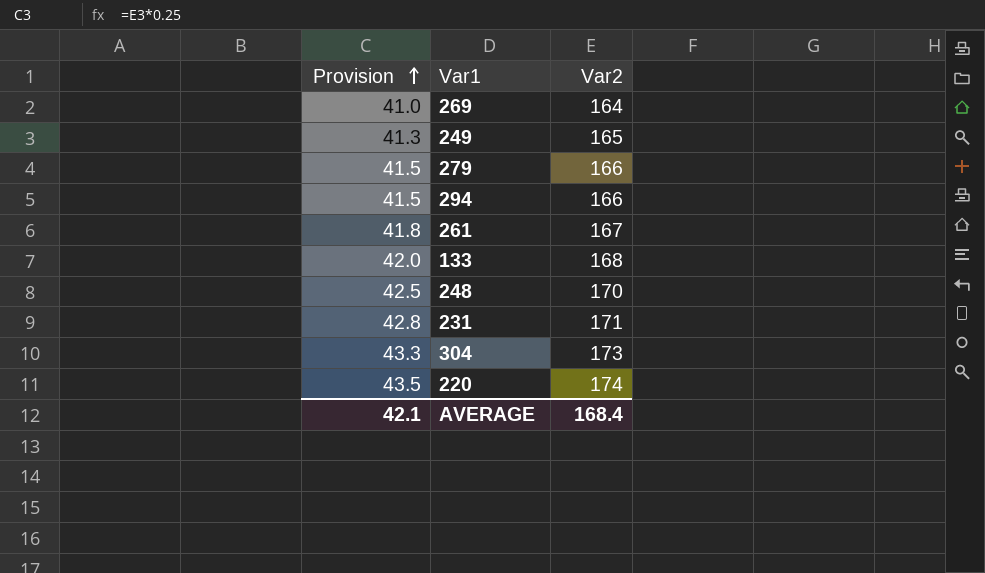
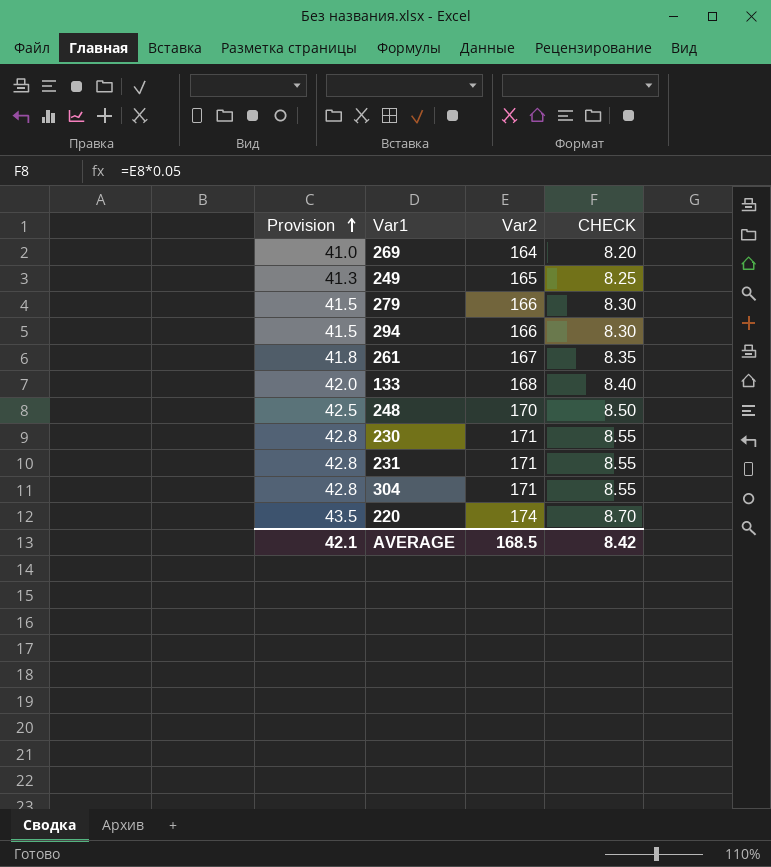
column CHECK | formula: none -> [Var2] * 0.05
row 230: none -> 42.8 | 171 | 8.55
304 | Provision: 43.3 -> 42.8
304 | Var2: 173 -> 171
AVERAGE | Var2: 168.4 -> 168.5

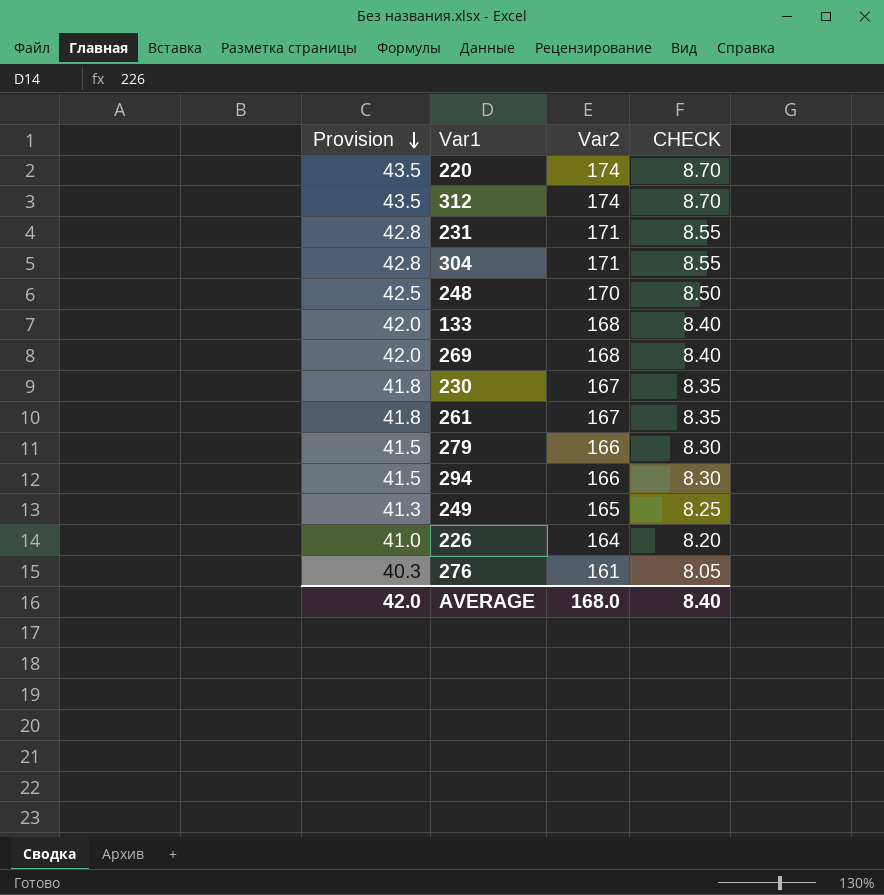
row order: Provision ascending -> Provision descending
row 312: none -> 43.5 | 174 | 8.70
269 | Provision: 41.0 -> 42.0
269 | Var2: 164 -> 168
269 | CHECK: 8.20 -> 8.40
230 | Provision: 42.8 -> 41.8
230 | Var2: 171 -> 167
230 | CHECK: 8.55 -> 8.35
row 226: none -> 41.0 | 164 | 8.20
row 276: none -> 40.3 | 161 | 8.05
AVERAGE | Provision: 42.1 -> 42.0
AVERAGE | Var2: 168.5 -> 168.0
AVERAGE | CHECK: 8.42 -> 8.40

